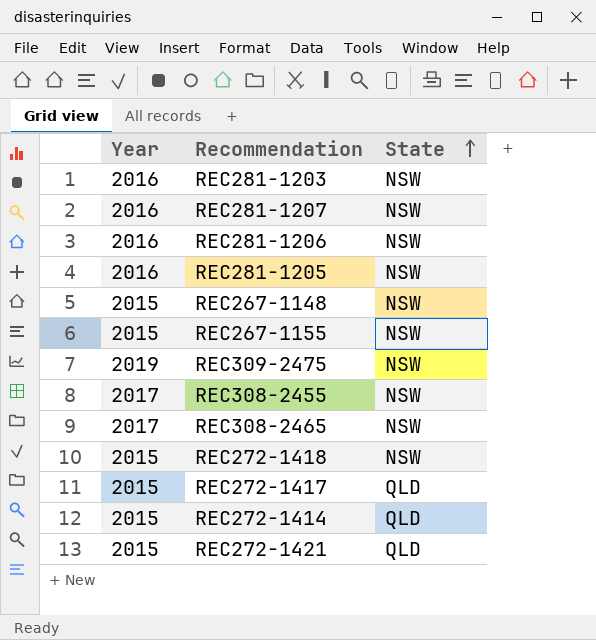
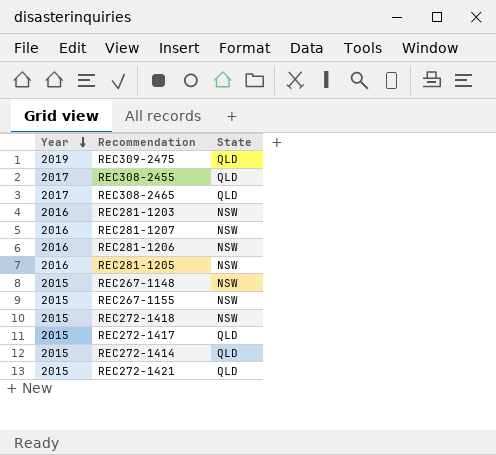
row order: State ascending -> Year descending
REC309-2475 | State: NSW -> QLD
REC308-2455 | State: NSW -> QLD
REC308-2465 | State: NSW -> QLD

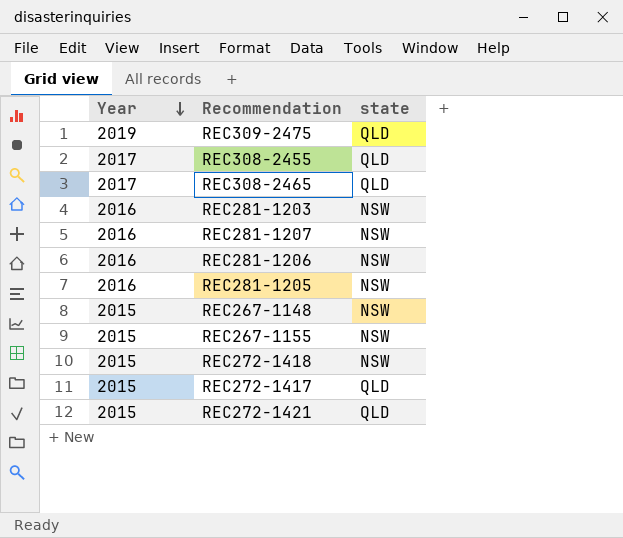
column name: State -> state
row REC272-1414: 2015 | QLD -> none

